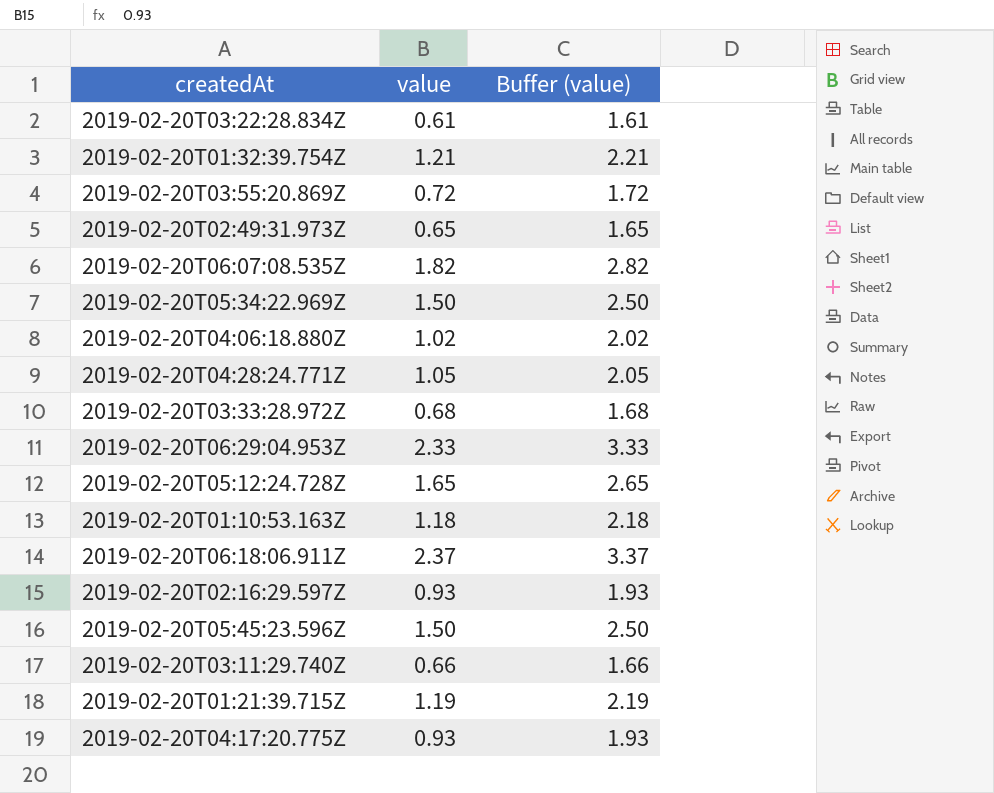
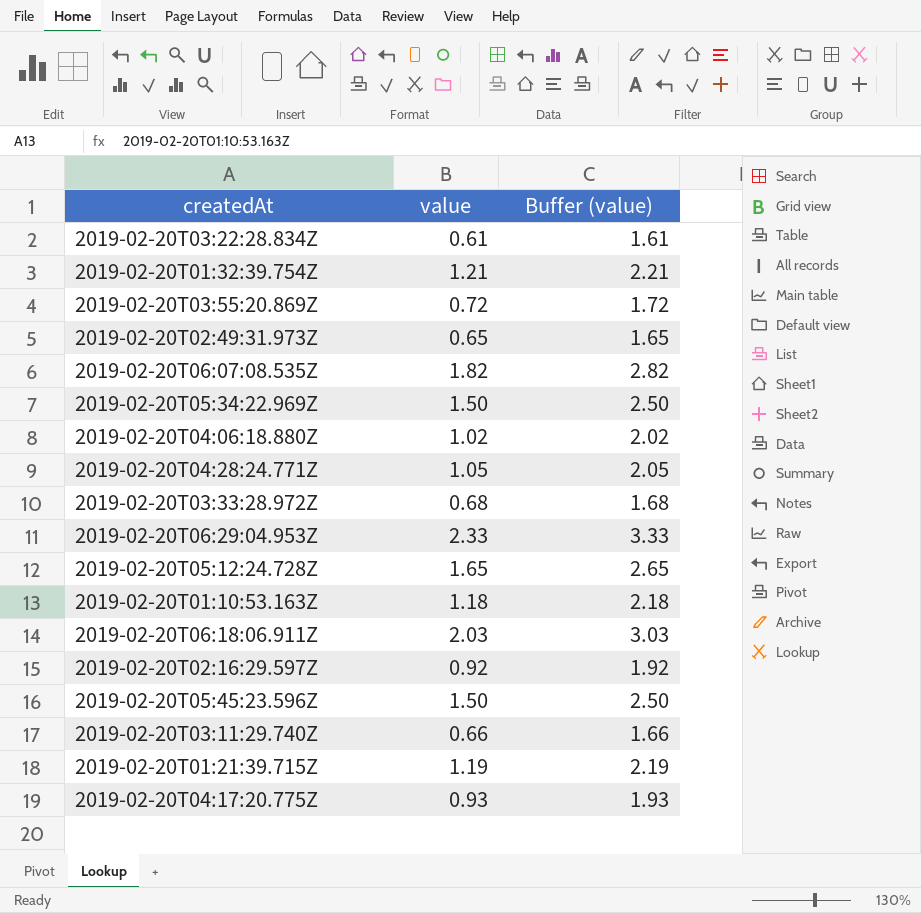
2019-02-20T06:18:06.911Z | value: 2.37 -> 2.03
2019-02-20T06:18:06.911Z | Buffer (value): 3.37 -> 3.03
2019-02-20T02:16:29.597Z | value: 0.93 -> 0.92
2019-02-20T02:16:29.597Z | Buffer (value): 1.93 -> 1.92

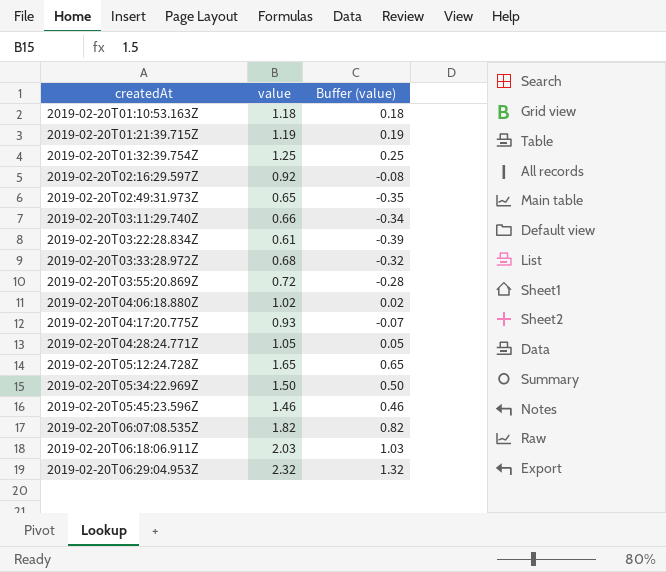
row order: none -> createdAt ascending
column Buffer (value) | formula: [value] + 1 -> [value] - 1
2019-02-20T01:32:39.754Z | value: 1.21 -> 1.25
2019-02-20T05:45:23.596Z | value: 1.50 -> 1.46
2019-02-20T06:29:04.953Z | value: 2.33 -> 2.32

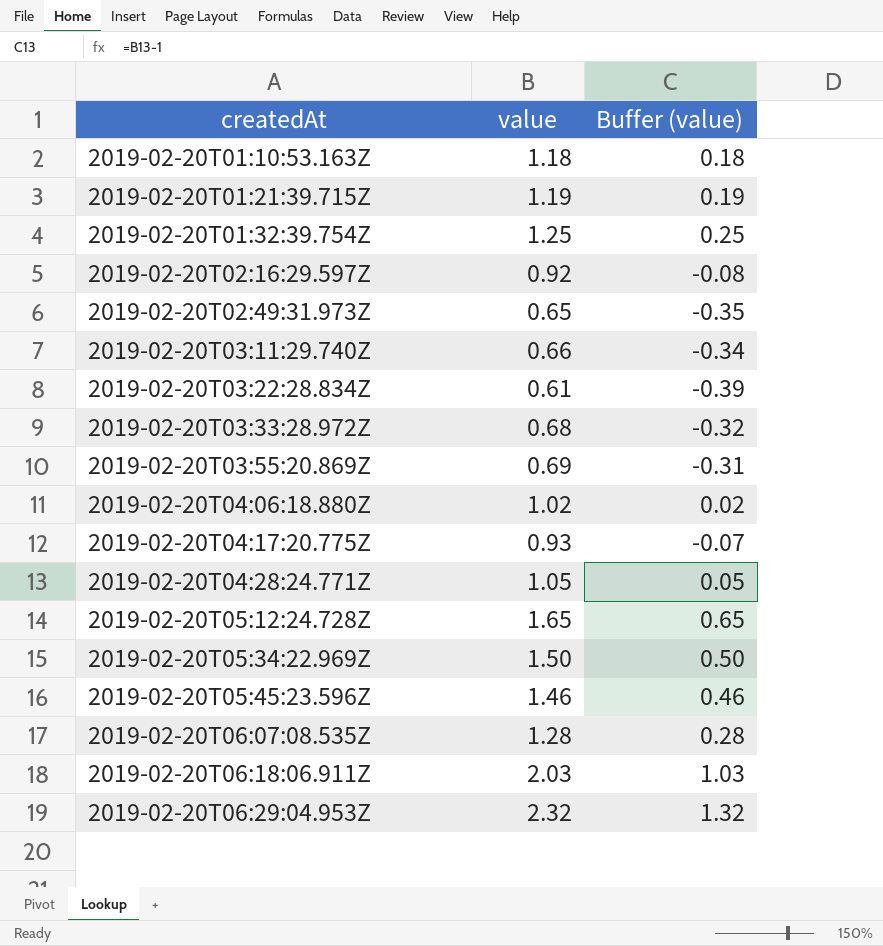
2019-02-20T03:55:20.869Z | value: 0.72 -> 0.69
2019-02-20T03:55:20.869Z | Buffer (value): -0.28 -> -0.31
2019-02-20T06:07:08.535Z | value: 1.82 -> 1.28
2019-02-20T06:07:08.535Z | Buffer (value): 0.82 -> 0.28

